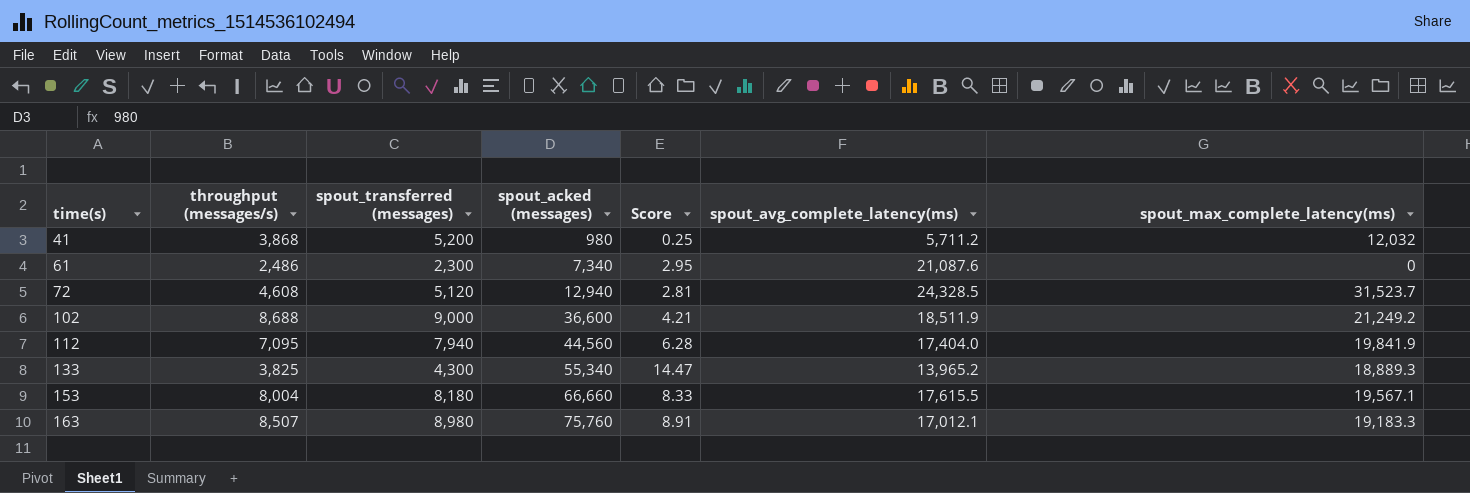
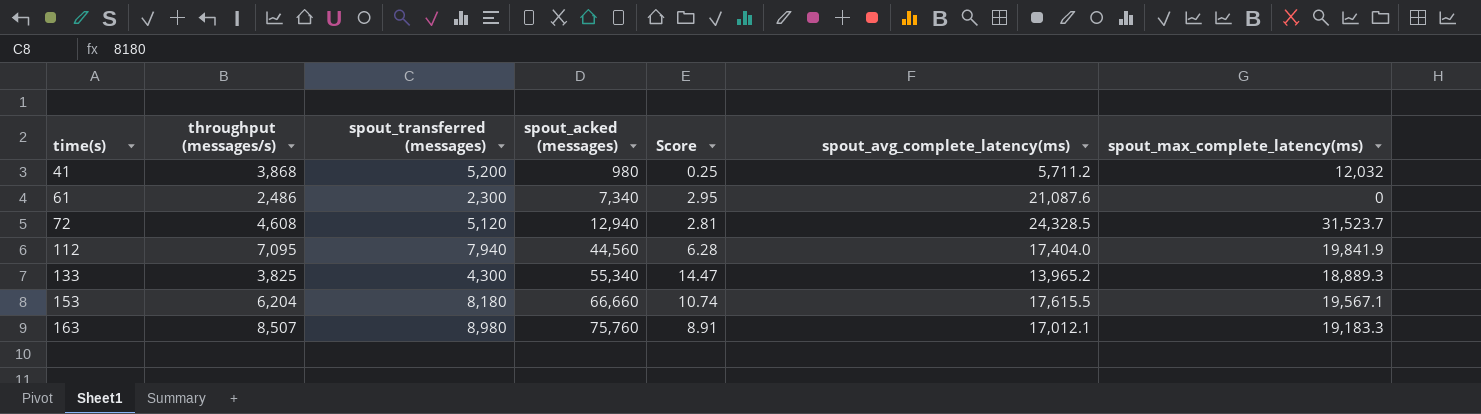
row 102: 8,688 | 9,000 | 36,600 | 4.21 | 18,511.9 | 21,249.2 -> none
153 | throughput (messages/s): 8,004 -> 6,204
153 | Score: 8.33 -> 10.74

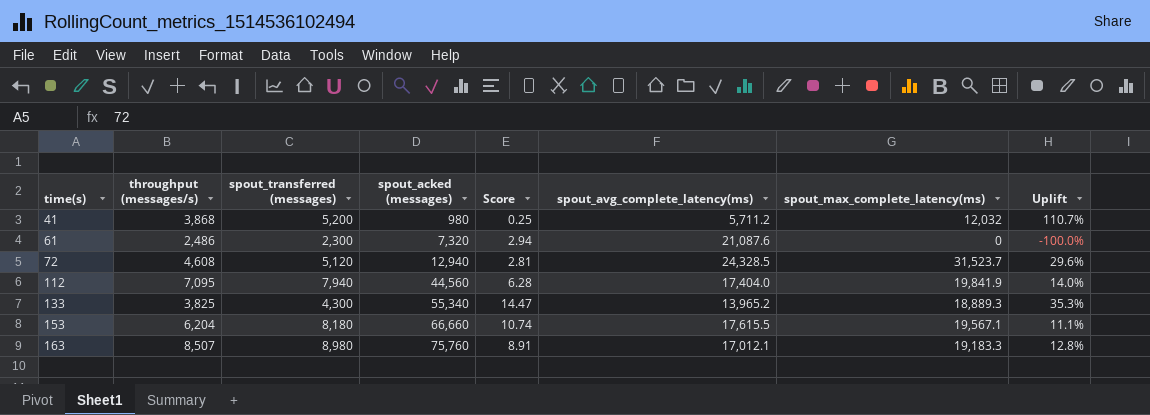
column Uplift | formula: none -> ([spout_max_complete_latency(ms)] - [spout_avg_complete_latency(ms)]) / [spout_avg_complete_latency(ms)]
61 | spout_acked (messages): 7,340 -> 7,320
61 | Score: 2.95 -> 2.94

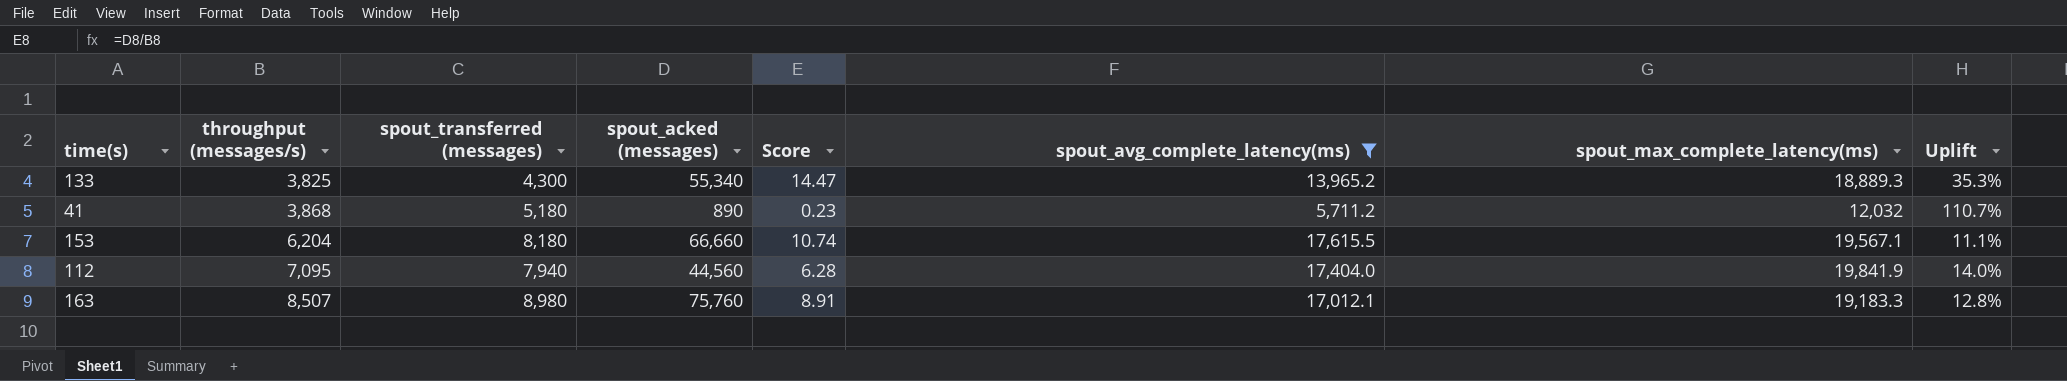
filter: none -> spout_avg_complete_latency(ms) <= 17,615.5
row order: time(s) ascending -> throughput (messages/s) ascending
41 | spout_transferred (messages): 5,200 -> 5,180
41 | spout_acked (messages): 980 -> 890
41 | Score: 0.25 -> 0.23

